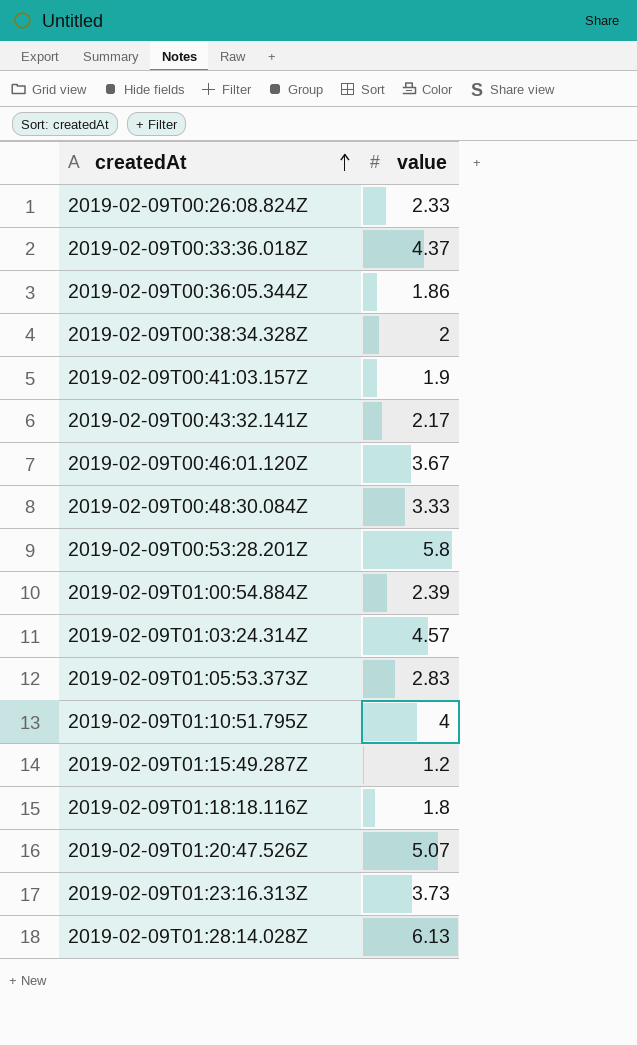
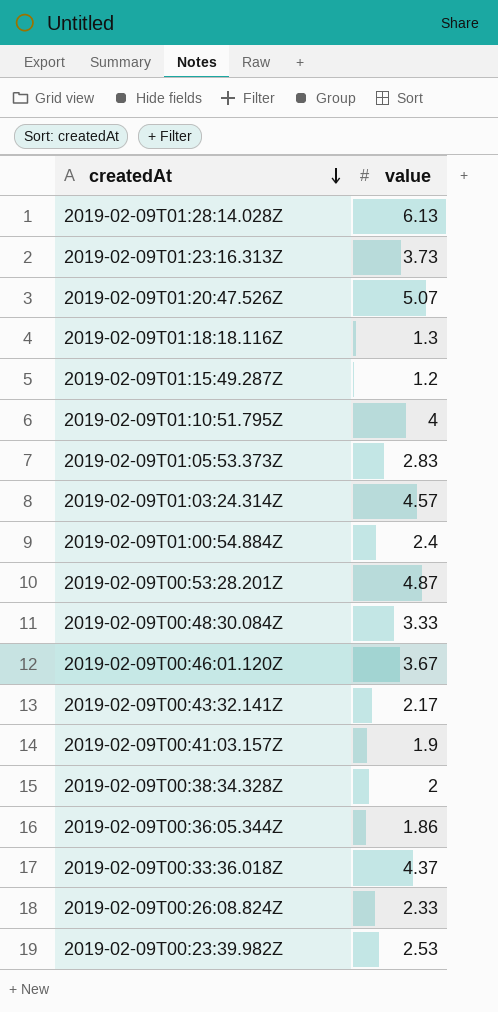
row order: createdAt ascending -> createdAt descending
2019-02-09T01:18:18.116Z | value: 1.8 -> 1.3
2019-02-09T01:00:54.884Z | value: 2.39 -> 2.4
2019-02-09T00:53:28.201Z | value: 5.8 -> 4.87
row 2019-02-09T00:23:39.982Z: none -> 2.53

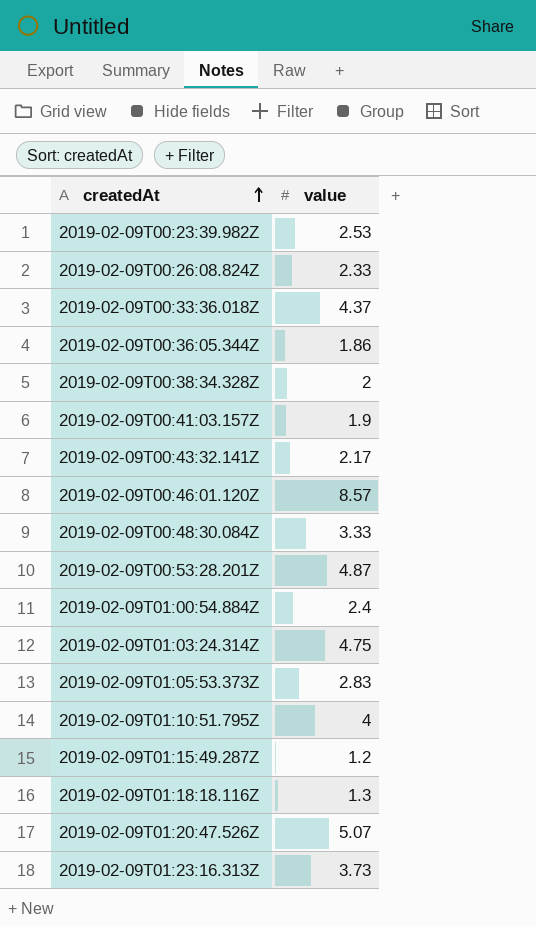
row order: createdAt descending -> createdAt ascending
row 2019-02-09T01:28:14.028Z: 6.13 -> none
2019-02-09T00:46:01.120Z | value: 3.67 -> 8.57
2019-02-09T01:03:24.314Z | value: 4.57 -> 4.75

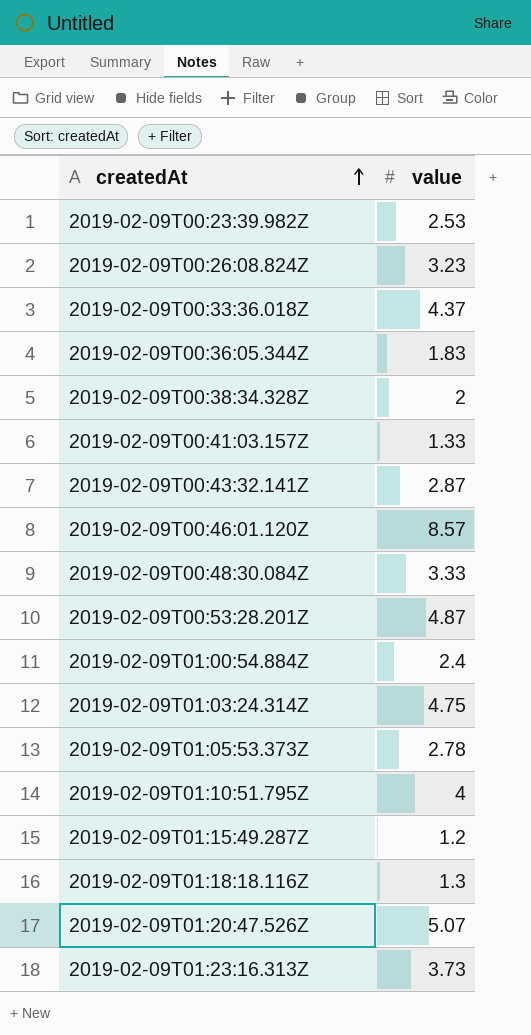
2019-02-09T00:26:08.824Z | value: 2.33 -> 3.23
2019-02-09T00:36:05.344Z | value: 1.86 -> 1.83
2019-02-09T00:41:03.157Z | value: 1.9 -> 1.33
2019-02-09T00:43:32.141Z | value: 2.17 -> 2.87
2019-02-09T01:05:53.373Z | value: 2.83 -> 2.78

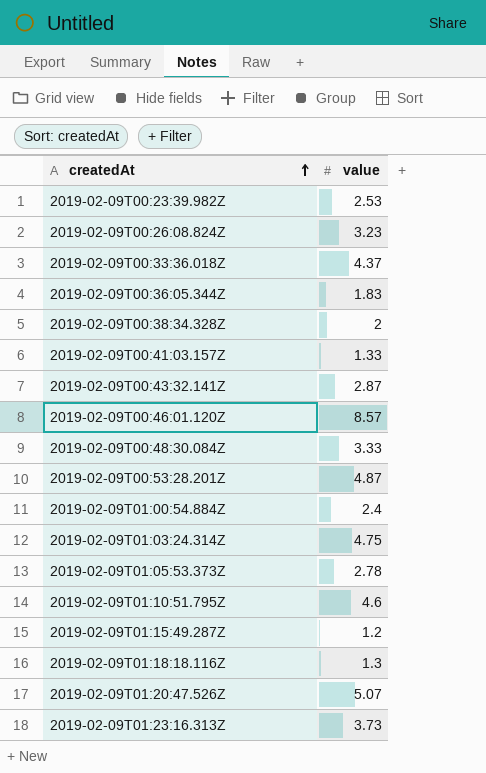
2019-02-09T01:10:51.795Z | value: 4 -> 4.6

